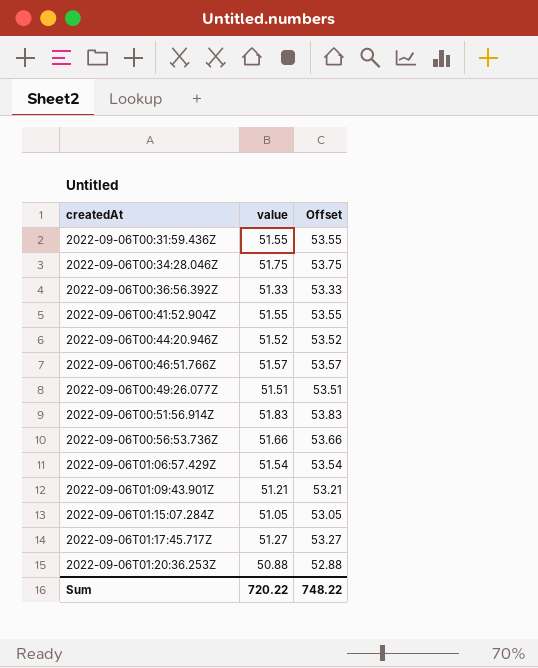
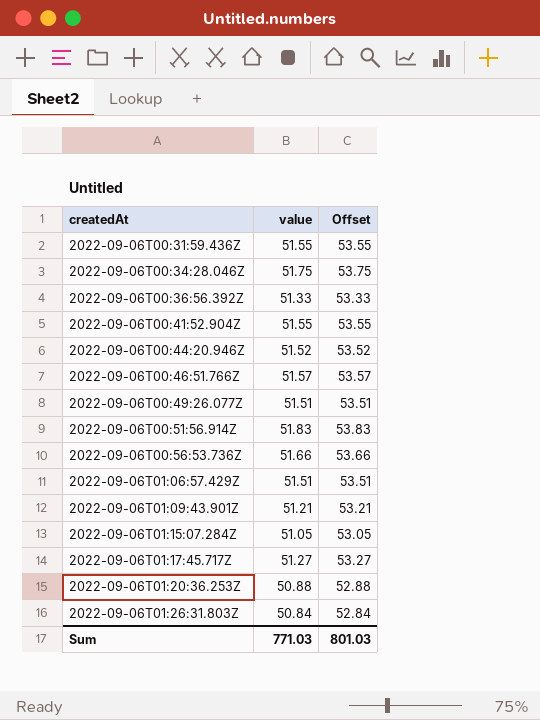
2022-09-06T01:06:57.429Z | value: 51.54 -> 51.51
2022-09-06T01:06:57.429Z | Offset: 53.54 -> 53.51
row 2022-09-06T01:26:31.803Z: none -> 50.84 | 52.84
Sum | value: 720.22 -> 771.03
Sum | Offset: 748.22 -> 801.03

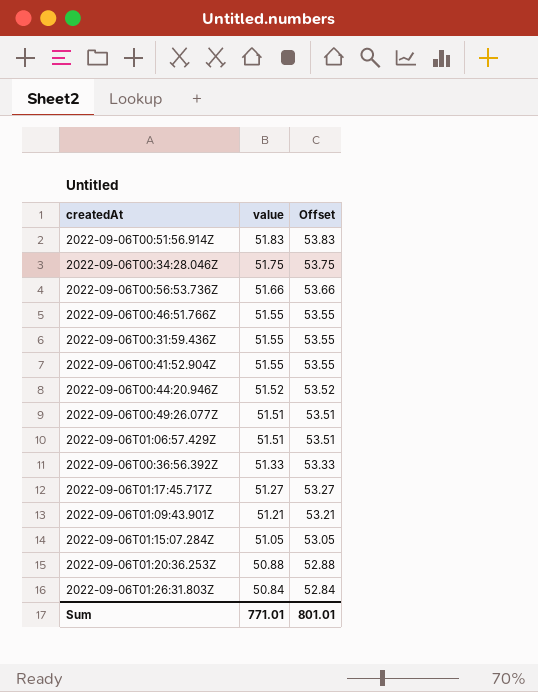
row order: createdAt ascending -> value descending
2022-09-06T00:46:51.766Z | value: 51.57 -> 51.55
2022-09-06T00:46:51.766Z | Offset: 53.57 -> 53.55
Sum | value: 771.03 -> 771.01
Sum | Offset: 801.03 -> 801.01

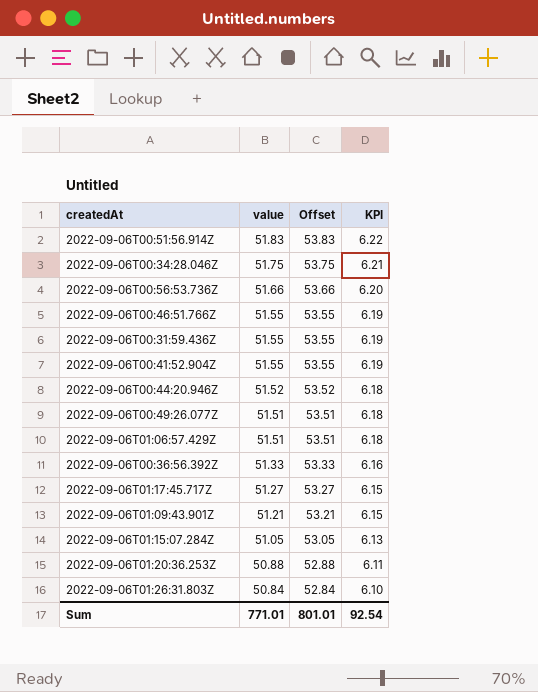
column KPI | formula: none -> [value] * 0.12

